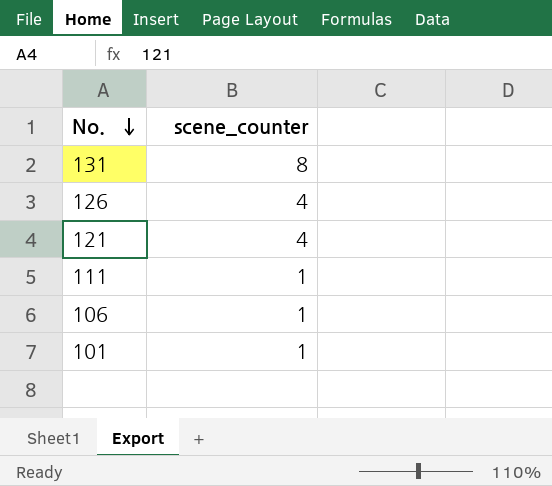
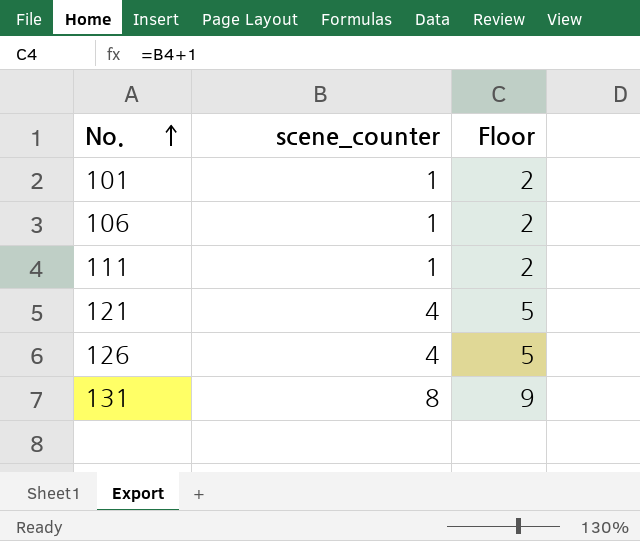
row order: No. descending -> No. ascending
column Floor | formula: none -> [scene_counter] + 1

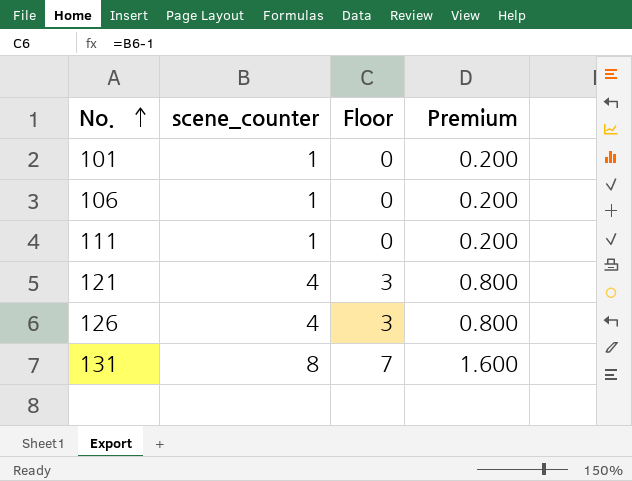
column Floor | formula: [scene_counter] + 1 -> [scene_counter] - 1
column Premium | formula: none -> [scene_counter] * 0.2

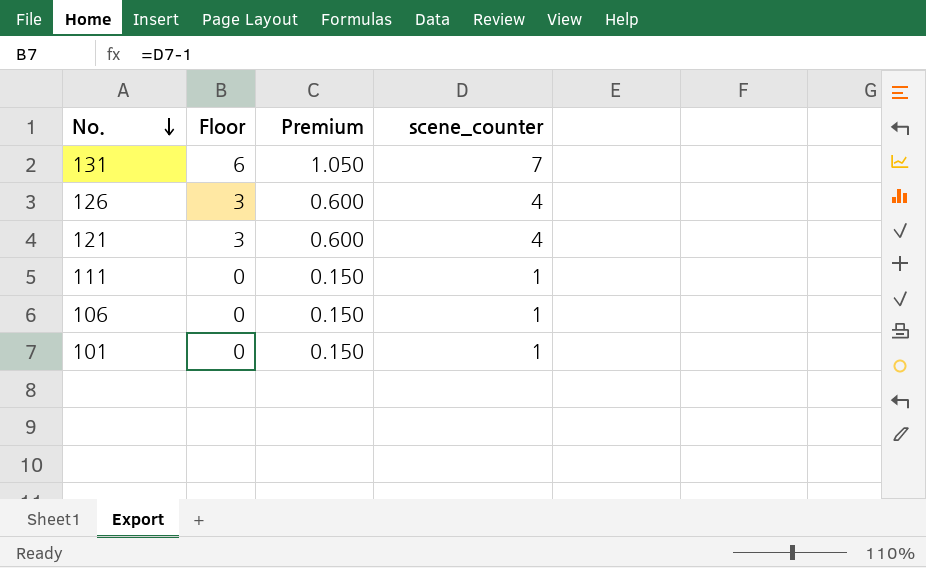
row order: No. ascending -> No. descending
column Premium | formula: [scene_counter] * 0.2 -> [scene_counter] * 0.15
column scene_counter | position: 2 -> 4
131 | Floor: 7 -> 6
131 | scene_counter: 8 -> 7

